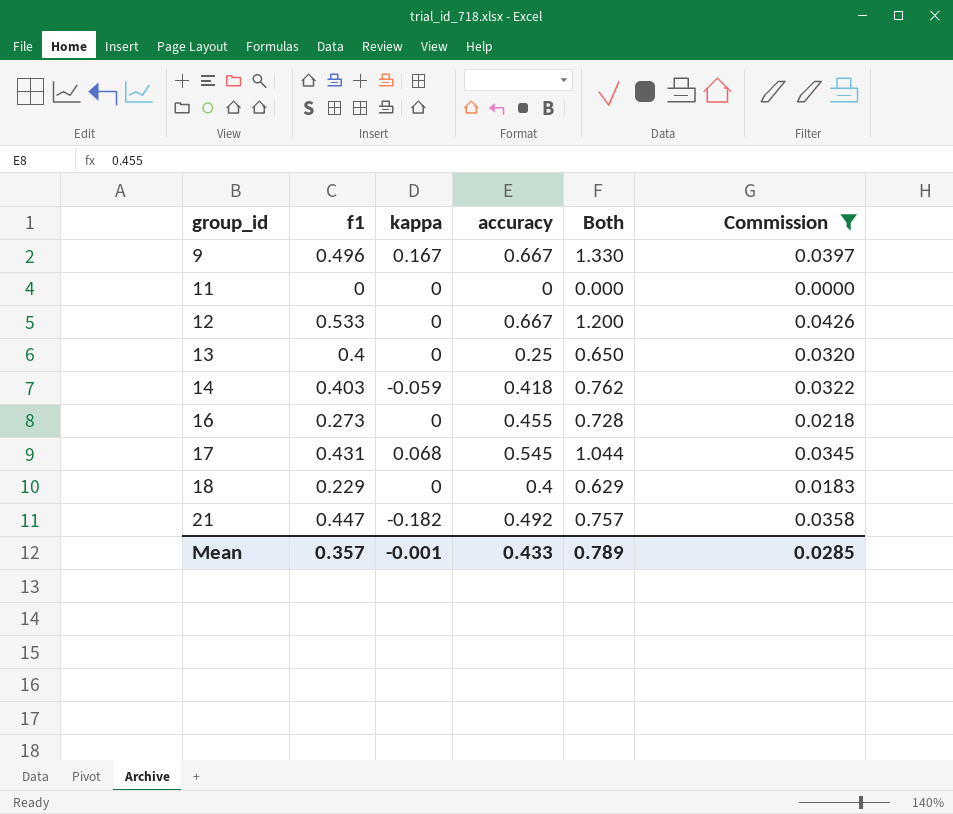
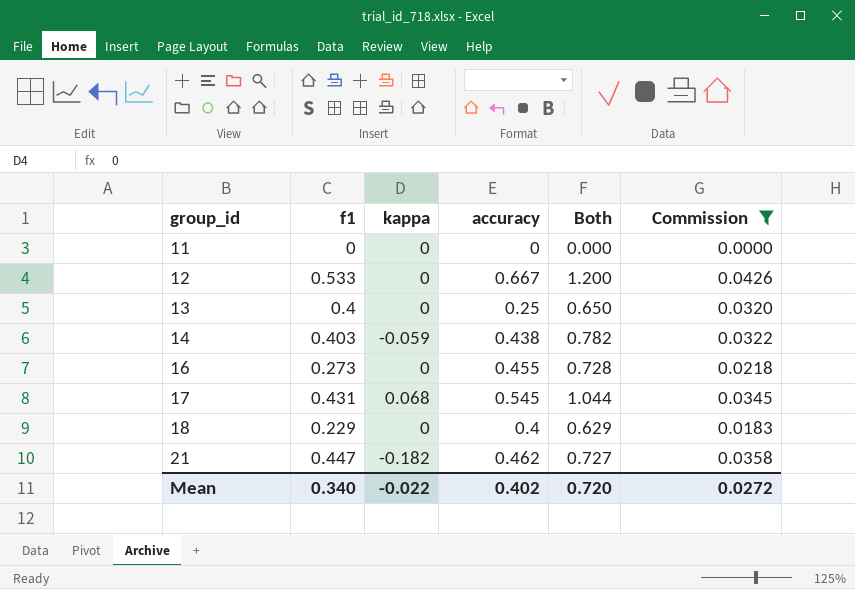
row 9: 0.496 | 0.167 | 0.667 | 1.330 | 0.0397 -> none
14 | accuracy: 0.418 -> 0.438
14 | Both: 0.762 -> 0.782
21 | accuracy: 0.492 -> 0.462
21 | Both: 0.757 -> 0.727
Mean | f1: 0.357 -> 0.340
Mean | kappa: -0.001 -> -0.022
Mean | accuracy: 0.433 -> 0.402
Mean | Both: 0.789 -> 0.720
Mean | Commission: 0.0285 -> 0.0272

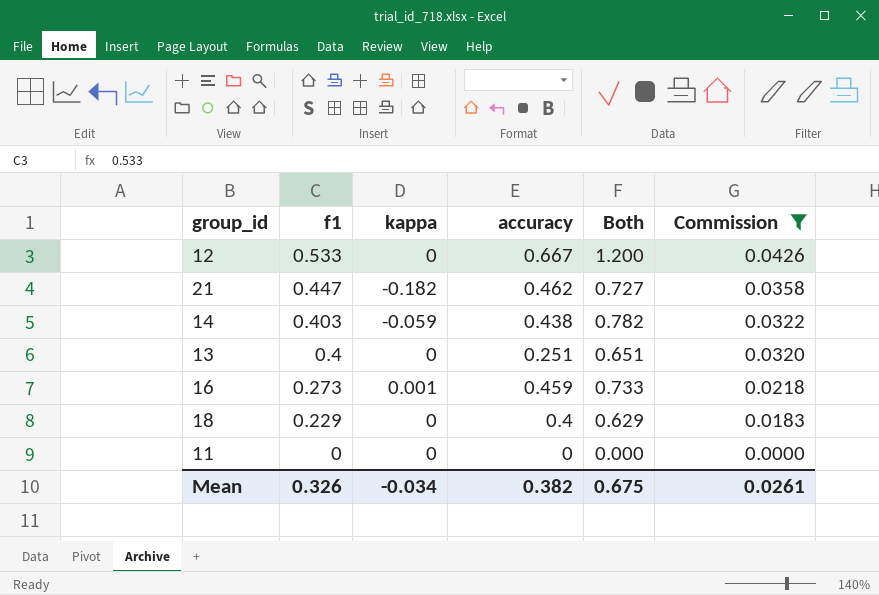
row order: group_id ascending -> f1 descending
row 17: 0.431 | 0.068 | 0.545 | 1.044 | 0.0345 -> none
13 | accuracy: 0.25 -> 0.251
13 | Both: 0.650 -> 0.651
16 | kappa: 0 -> 0.001
16 | accuracy: 0.455 -> 0.459
16 | Both: 0.728 -> 0.733
Mean | f1: 0.340 -> 0.326
Mean | kappa: -0.022 -> -0.034
Mean | accuracy: 0.402 -> 0.382
Mean | Both: 0.720 -> 0.675
Mean | Commission: 0.0272 -> 0.0261

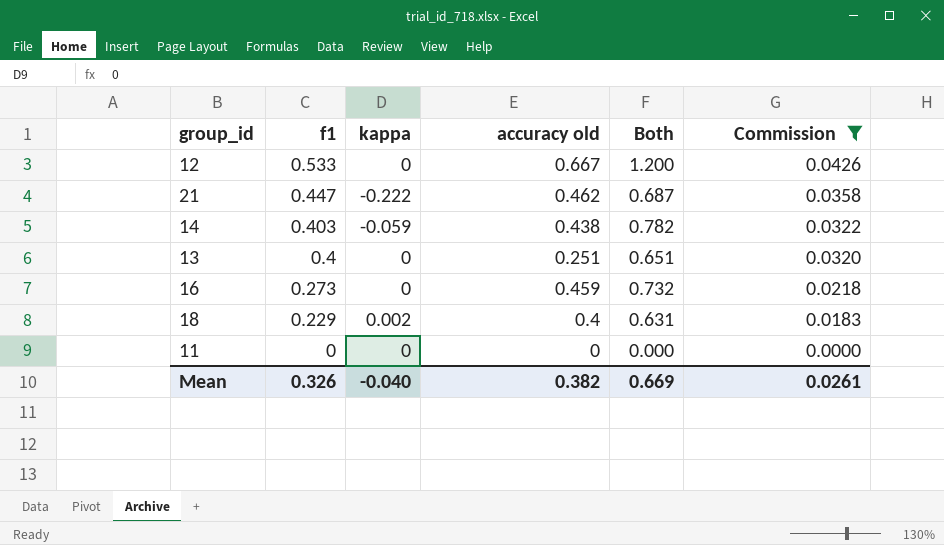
column name: accuracy -> accuracy old
21 | kappa: -0.182 -> -0.222
21 | Both: 0.727 -> 0.687
16 | kappa: 0.001 -> 0
16 | Both: 0.733 -> 0.732
18 | kappa: 0 -> 0.002
18 | Both: 0.629 -> 0.631
Mean | kappa: -0.034 -> -0.040
Mean | Both: 0.675 -> 0.669

